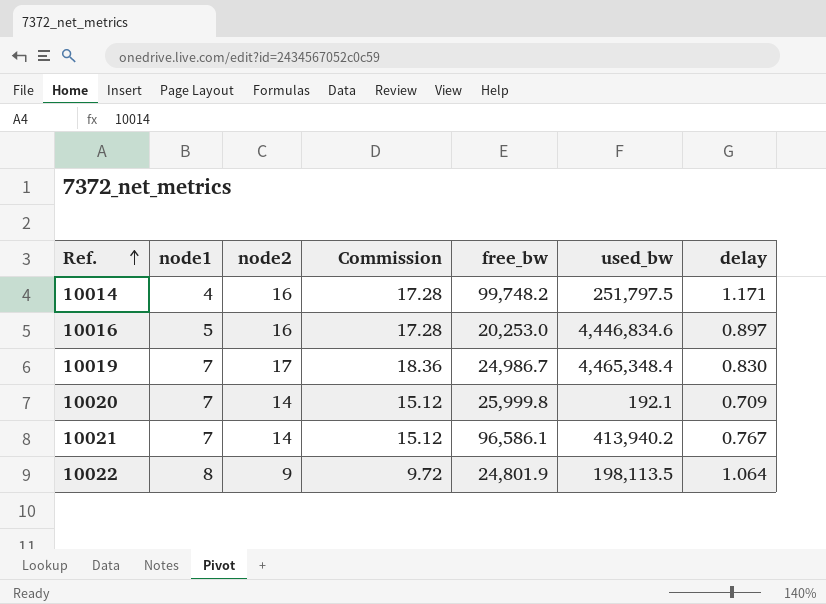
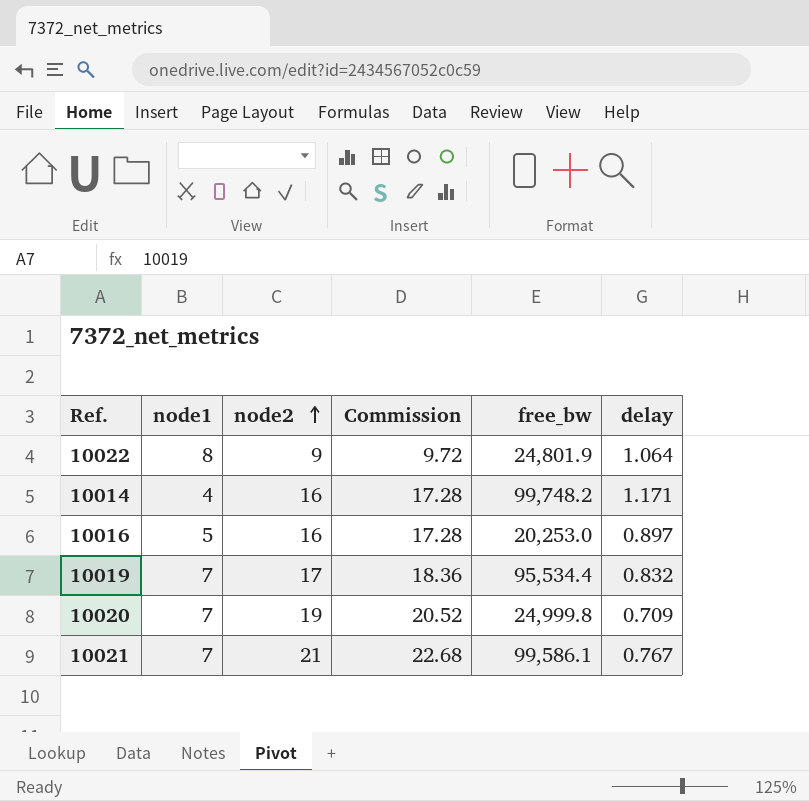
row order: Ref. ascending -> node2 ascending
column used_bw | position: 6 -> none
10019 | free_bw: 24,986.7 -> 95,534.4
10019 | delay: 0.830 -> 0.832
10020 | node2: 14 -> 19
10020 | Commission: 15.12 -> 20.52
10020 | free_bw: 25,999.8 -> 24,999.8
10021 | node2: 14 -> 21
10021 | Commission: 15.12 -> 22.68
10021 | free_bw: 96,586.1 -> 99,586.1

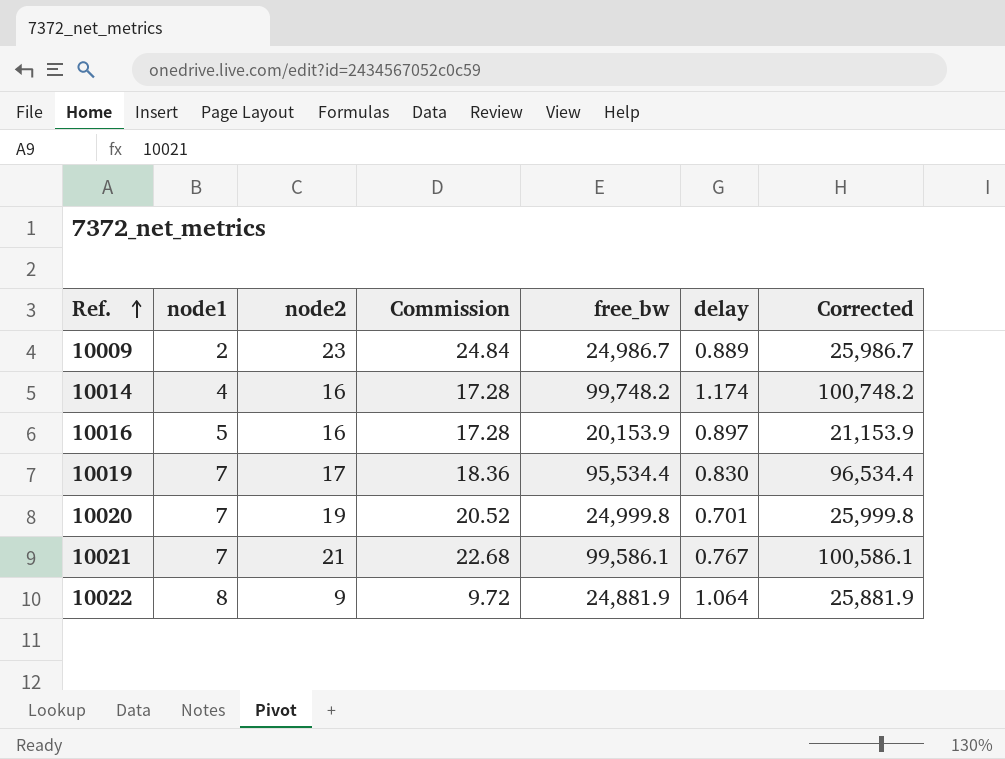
row order: node2 ascending -> Ref. ascending
column Corrected | formula: none -> [free_bw] + 1000
row 10009: none -> 2 | 23 | 24.84 | 24,986.7 | 0.889 | 25,986.7
10014 | delay: 1.171 -> 1.174
10016 | free_bw: 20,253.0 -> 20,153.9
10019 | delay: 0.832 -> 0.830
10020 | delay: 0.709 -> 0.701
10022 | free_bw: 24,801.9 -> 24,881.9

